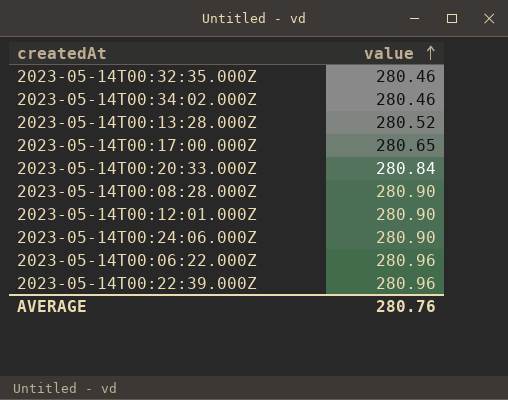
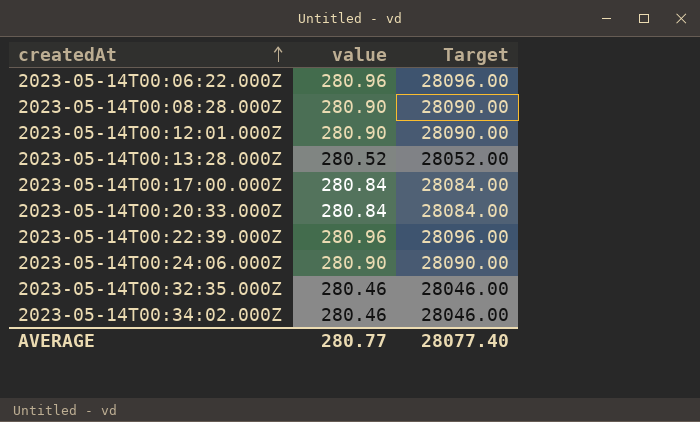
row order: value ascending -> createdAt ascending
column Target | formula: none -> [value] * 100
2023-05-14T00:17:00.000Z | value: 280.65 -> 280.84
AVERAGE | value: 280.76 -> 280.77

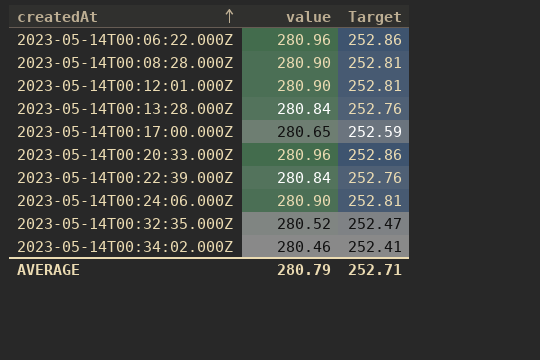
column Target | formula: [value] * 100 -> [value] * 0.9
2023-05-14T00:13:28.000Z | value: 280.52 -> 280.84
2023-05-14T00:17:00.000Z | value: 280.84 -> 280.65
2023-05-14T00:20:33.000Z | value: 280.84 -> 280.96
2023-05-14T00:22:39.000Z | value: 280.96 -> 280.84
2023-05-14T00:32:35.000Z | value: 280.46 -> 280.52
AVERAGE | value: 280.77 -> 280.79
AVERAGE | Target: 28077.40 -> 252.71

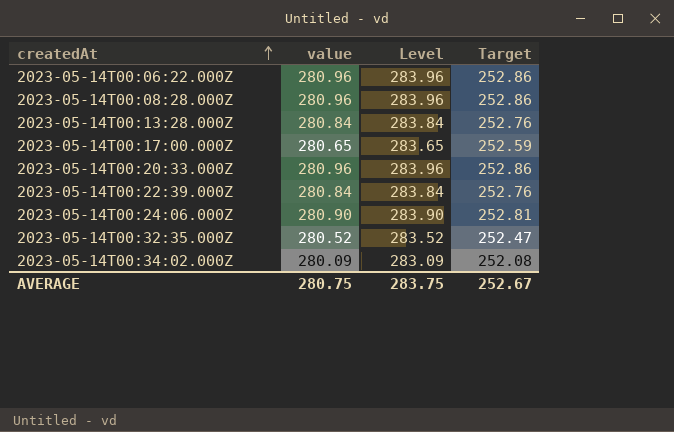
column Level | formula: none -> [value] + 3
row 2023-05-14T00:12:01.000Z: 280.90 | 252.81 -> none
2023-05-14T00:08:28.000Z | value: 280.90 -> 280.96
2023-05-14T00:08:28.000Z | Target: 252.81 -> 252.86
2023-05-14T00:34:02.000Z | value: 280.46 -> 280.09
2023-05-14T00:34:02.000Z | Target: 252.41 -> 252.08
AVERAGE | value: 280.79 -> 280.75
AVERAGE | Target: 252.71 -> 252.67

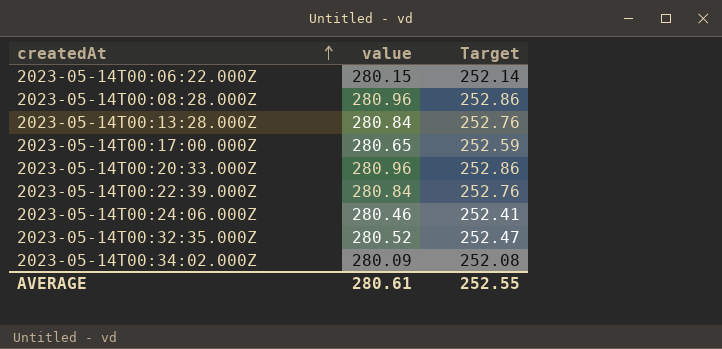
column Level | formula: [value] + 3 -> none
2023-05-14T00:06:22.000Z | value: 280.96 -> 280.15
2023-05-14T00:06:22.000Z | Target: 252.86 -> 252.14
2023-05-14T00:24:06.000Z | value: 280.90 -> 280.46
2023-05-14T00:24:06.000Z | Target: 252.81 -> 252.41
AVERAGE | value: 280.75 -> 280.61
AVERAGE | Target: 252.67 -> 252.55

